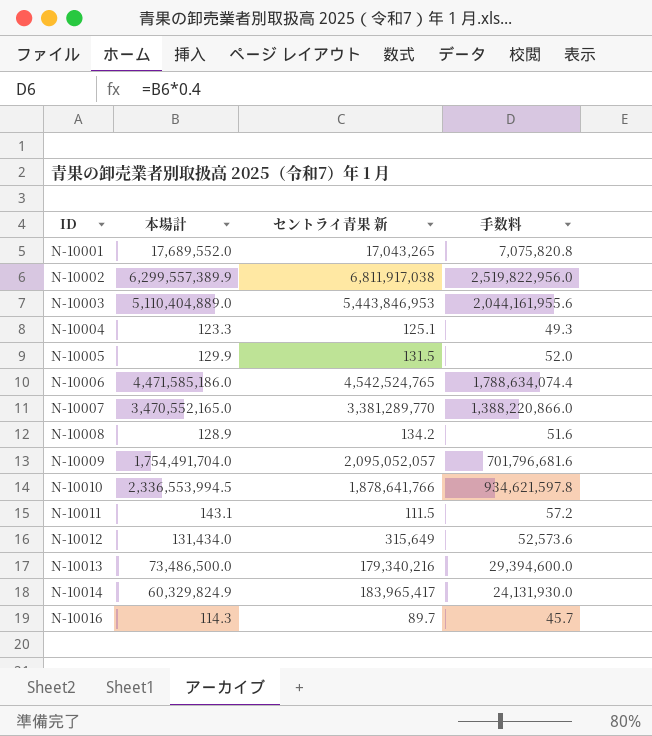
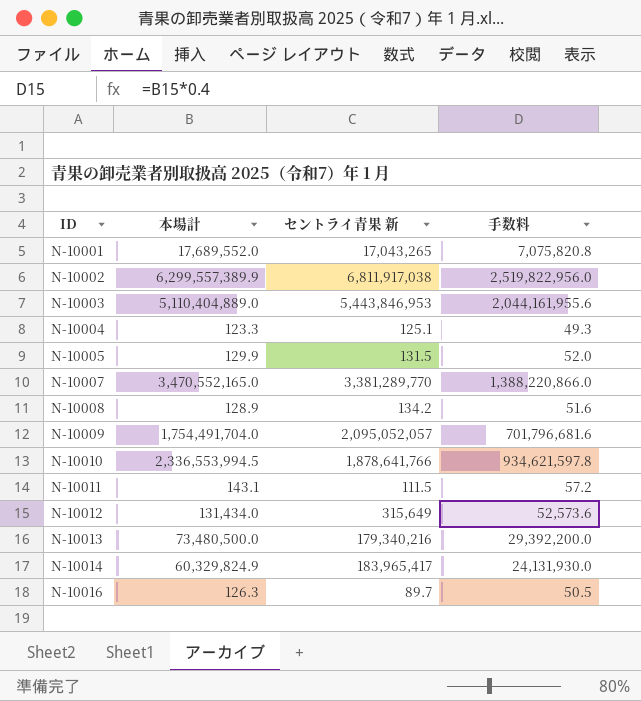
row N-10006: 4,471,585,186.0 | 4,542,524,765 | 1,788,634,074.4 -> none
N-10013 | 本場計: 73,486,500.0 -> 73,480,500.0
N-10013 | 手数料: 29,394,600.0 -> 29,392,200.0
N-10016 | 本場計: 114.3 -> 126.3
N-10016 | 手数料: 45.7 -> 50.5

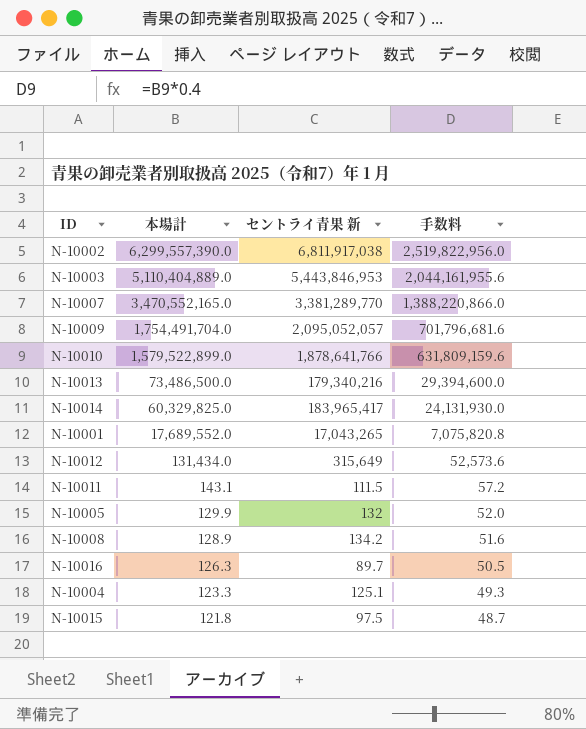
row order: ID ascending -> 本場計 descending
N-10002 | 本場計: 6,299,557,389.9 -> 6,299,557,390.0
N-10010 | 本場計: 2,336,553,994.5 -> 1,579,522,899.0
N-10010 | 手数料: 934,621,597.8 -> 631,809,159.6
N-10013 | 本場計: 73,480,500.0 -> 73,486,500.0
N-10013 | 手数料: 29,392,200.0 -> 29,394,600.0
N-10014 | 本場計: 60,329,824.9 -> 60,329,825.0
N-10005 | セントライ青果 新: 131.5 -> 132
row N-10015: none -> 121.8 | 97.5 | 48.7

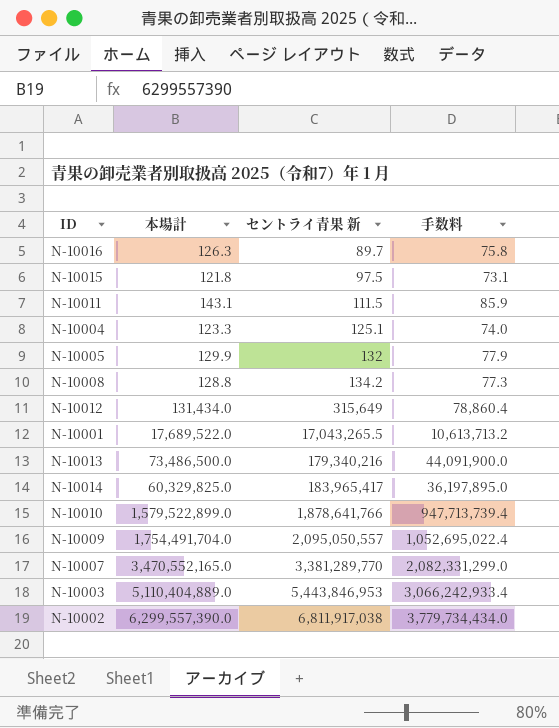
row order: 本場計 descending -> セントライ青果 新 ascending
column 手数料 | formula: [本場計] * 0.4 -> [本場計] * 0.6
N-10008 | 本場計: 128.9 -> 128.8
N-10001 | 本場計: 17,689,552.0 -> 17,689,522.0
N-10001 | セントライ青果 新: 17,043,265 -> 17,043,265.5
N-10009 | セントライ青果 新: 2,095,052,057 -> 2,095,050,557

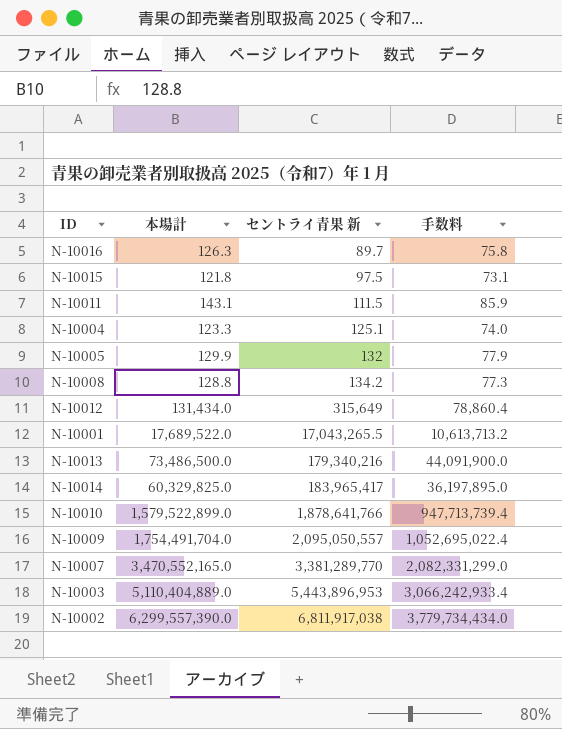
N-10003 | セントライ青果 新: 5,443,846,953 -> 5,443,896,953

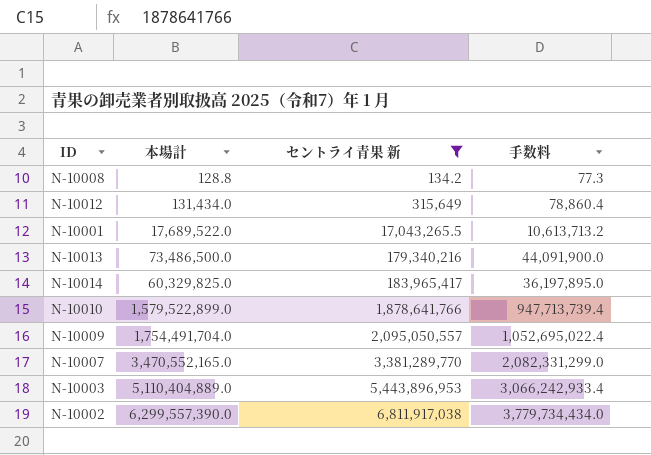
filter: none -> セントライ青果 新 >= 134.2

